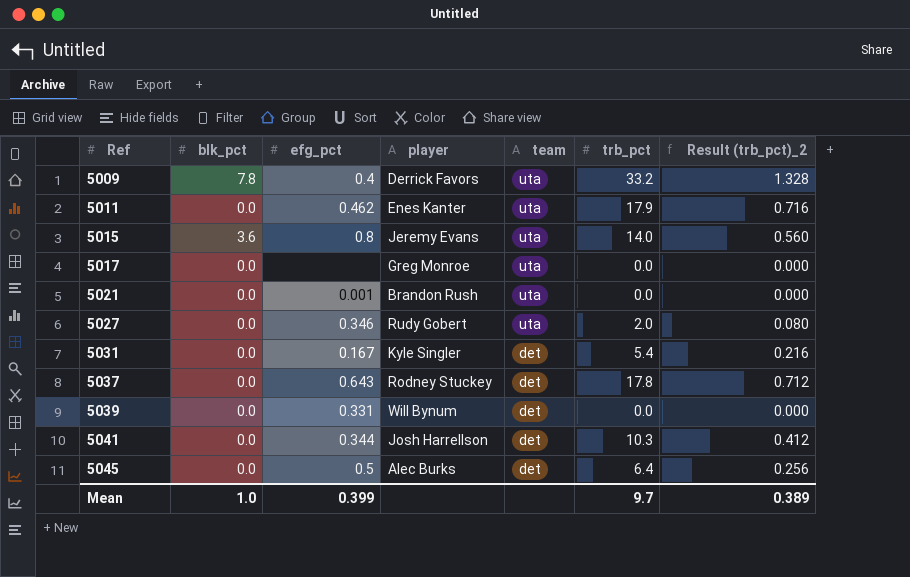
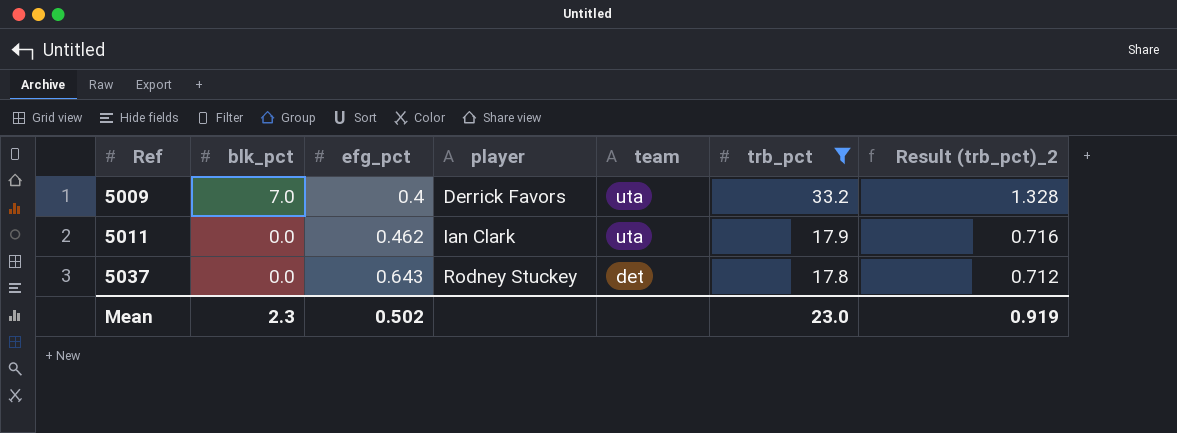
filter: none -> trb_pct >= 17.8
5009 | blk_pct: 7.8 -> 7.0
5011 | player: Enes Kanter -> Ian Clark
Mean | blk_pct: 1.0 -> 2.3
Mean | efg_pct: 0.399 -> 0.502
Mean | trb_pct: 9.7 -> 23.0
Mean | Result (trb_pct)_2: 0.389 -> 0.919

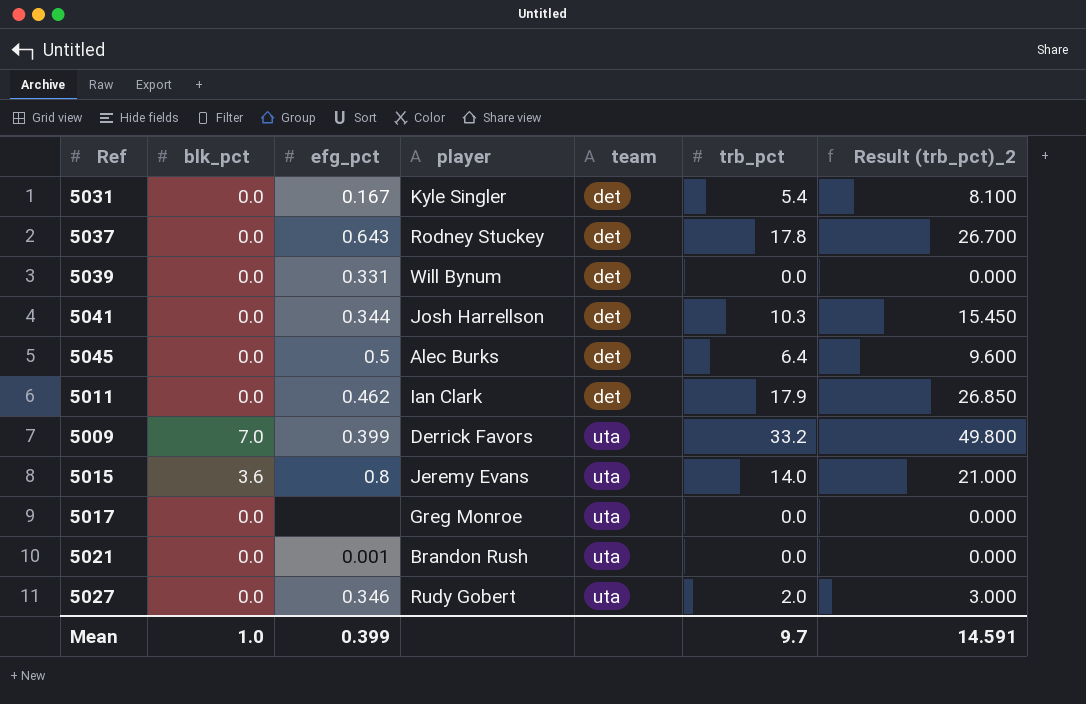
filter: trb_pct >= 17.8 -> none
row order: Ref ascending -> team ascending
column Result (trb_pct)_2 | formula: [trb_pct] * 0.04 -> [trb_pct] * 1.5
5011 | team: uta -> det
5009 | efg_pct: 0.4 -> 0.399
Mean | blk_pct: 2.3 -> 1.0
Mean | efg_pct: 0.502 -> 0.399
Mean | trb_pct: 23.0 -> 9.7
Mean | Result (trb_pct)_2: 0.919 -> 14.591

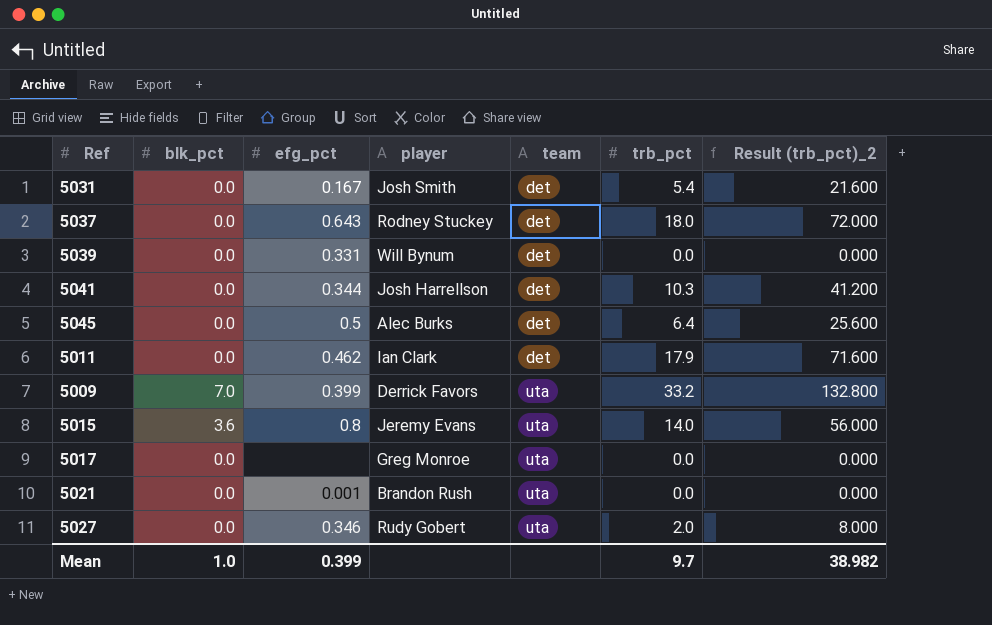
column Result (trb_pct)_2 | formula: [trb_pct] * 1.5 -> [trb_pct] * 4
5031 | player: Kyle Singler -> Josh Smith
5037 | trb_pct: 17.8 -> 18.0
Mean | Result (trb_pct)_2: 14.591 -> 38.982

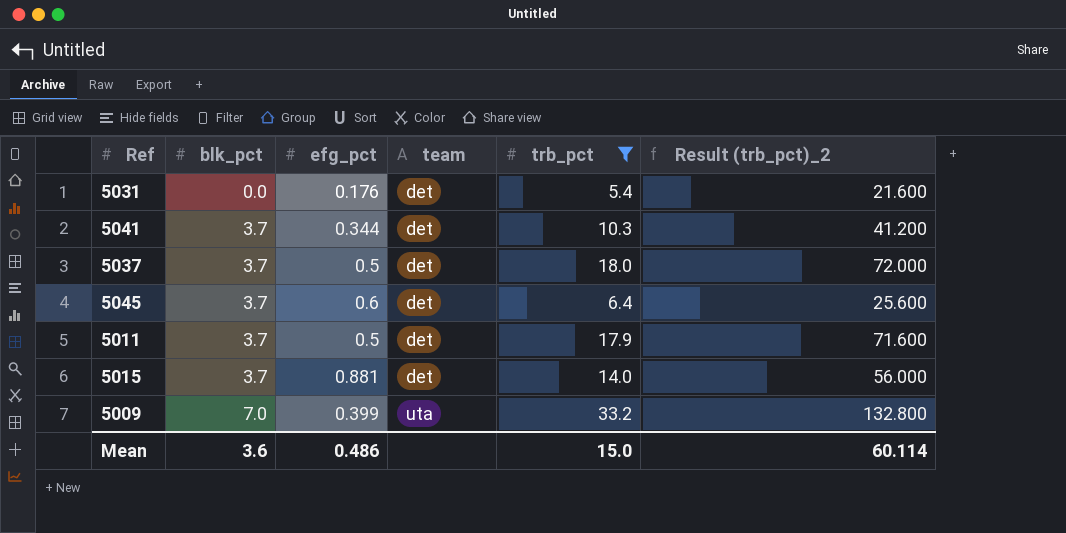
filter: none -> trb_pct >= 5.4
row order: team ascending -> blk_pct ascending
column player | position: 4 -> none
5031 | efg_pct: 0.167 -> 0.176
5041 | blk_pct: 0.0 -> 3.7
5037 | blk_pct: 0.0 -> 3.7
5037 | efg_pct: 0.643 -> 0.5
5045 | blk_pct: 0.0 -> 3.7
5045 | efg_pct: 0.5 -> 0.6
5011 | blk_pct: 0.0 -> 3.7
5011 | efg_pct: 0.462 -> 0.5
5015 | blk_pct: 3.6 -> 3.7
5015 | efg_pct: 0.8 -> 0.881
5015 | team: uta -> det
Mean | blk_pct: 1.0 -> 3.6
Mean | efg_pct: 0.399 -> 0.486
Mean | trb_pct: 9.7 -> 15.0
Mean | Result (trb_pct)_2: 38.982 -> 60.114

